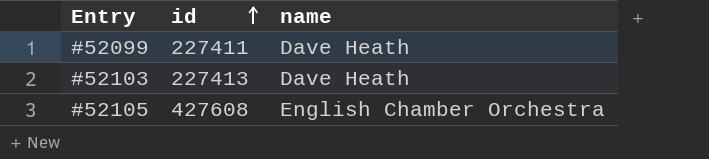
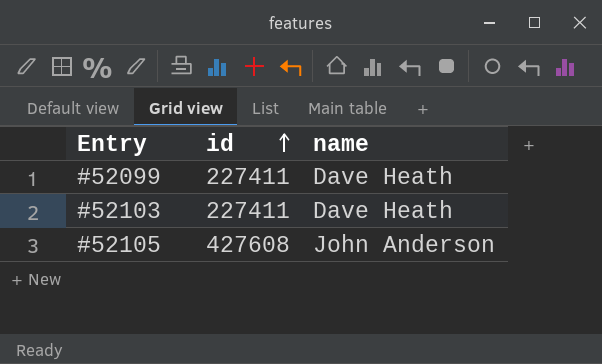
#52103 | id: 227413 -> 227411
#52105 | name: English Chamber Orchestra -> John Anderson

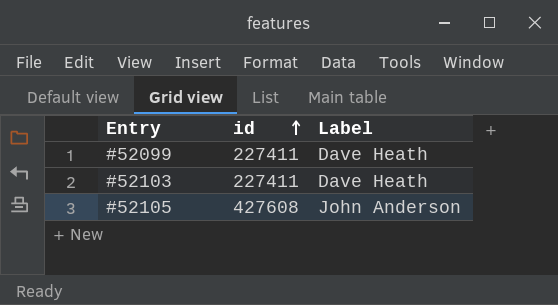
column name: name -> Label

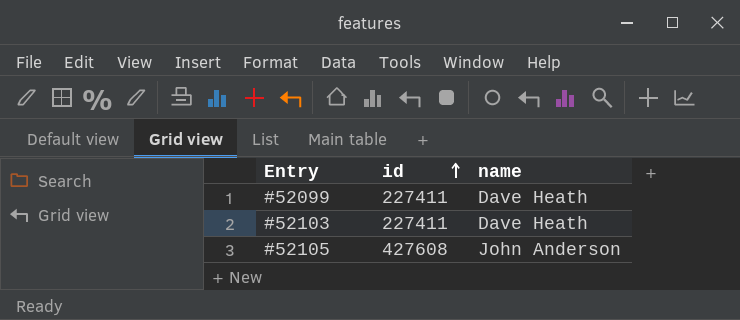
column name: Label -> name

